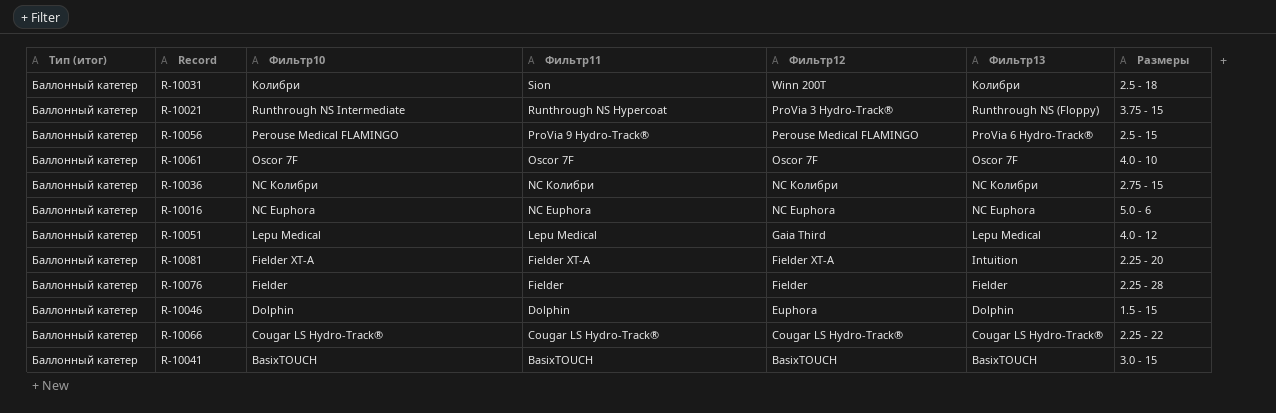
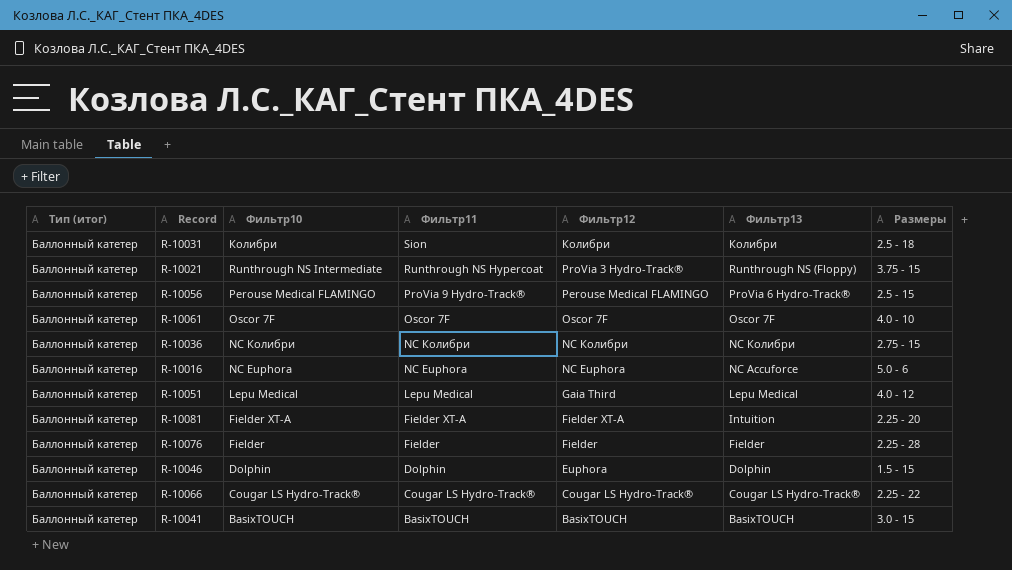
R-10031 | Фильтр12: Winn 200T -> Колибри
R-10016 | Фильтр13: NC Euphora -> NC Accuforce

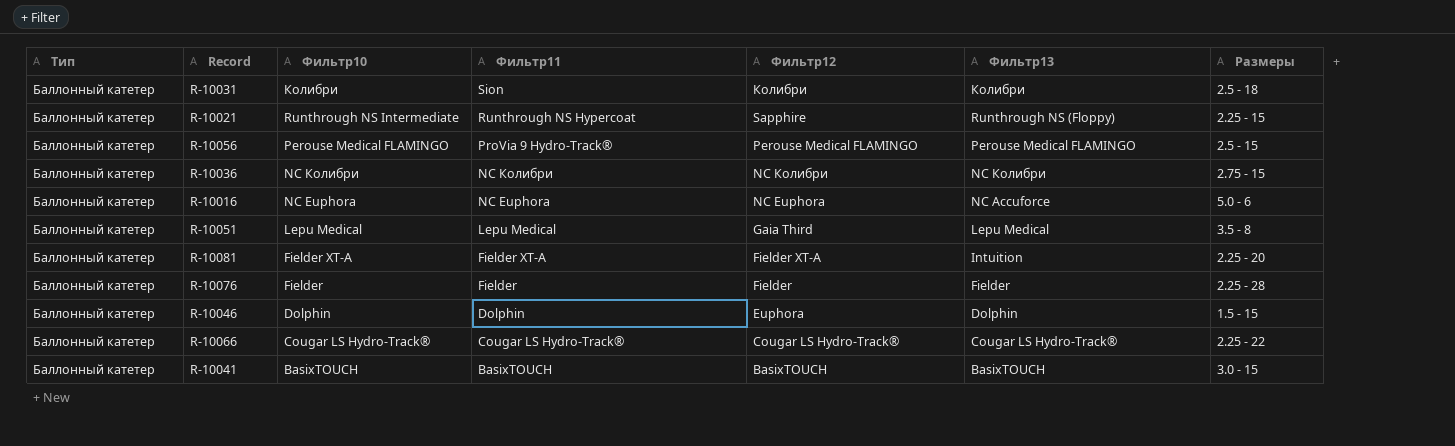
column name: Тип (итог) -> Тип
row R-10061: Баллонный катетер | Oscor 7F | Oscor 7F | Oscor 7F | Oscor 7F | 4.0 - 10 -> none
R-10021 | Фильтр12: ProVia 3 Hydro-Track® -> Sapphire
R-10021 | Размеры: 3.75 - 15 -> 2.25 - 15
R-10056 | Фильтр13: ProVia 6 Hydro-Track® -> Perouse Medical FLAMINGO
R-10051 | Размеры: 4.0 - 12 -> 3.5 - 8

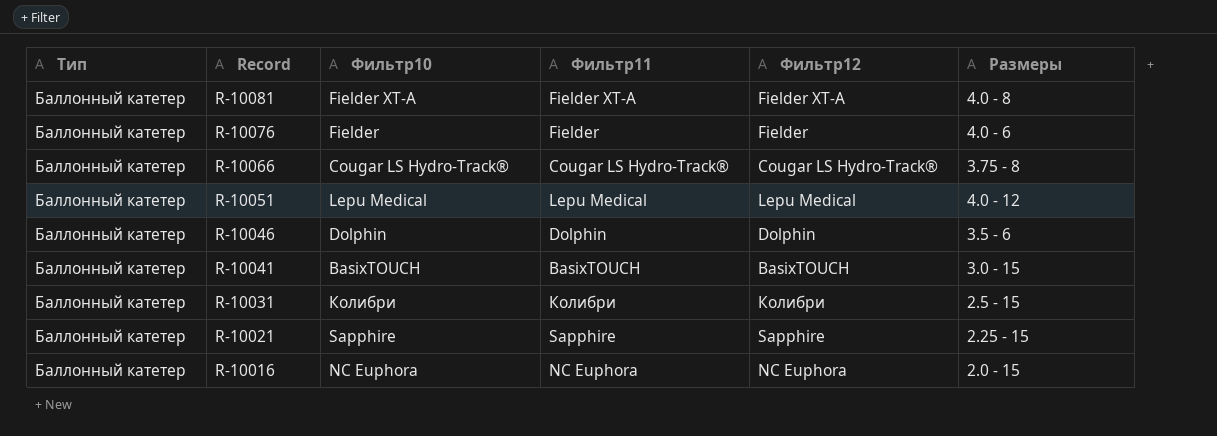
row order: Фильтр10 descending -> Record descending
column Фильтр13 | position: 6 -> none
row R-10056: Баллонный катетер | Perouse Medical FLAMINGO | ProVia 9 Hydro-Track® | Perouse Medical FLAMINGO | Perouse Medical FLAMINGO | 2.5 - 15 -> none
row R-10036: Баллонный катетер | NC Колибри | NC Колибри | NC Колибри | NC Колибри | 2.75 - 15 -> none
R-10081 | Размеры: 2.25 - 20 -> 4.0 - 8
R-10076 | Размеры: 2.25 - 28 -> 4.0 - 6
R-10066 | Размеры: 2.25 - 22 -> 3.75 - 8
R-10051 | Фильтр12: Gaia Third -> Lepu Medical
R-10051 | Размеры: 3.5 - 8 -> 4.0 - 12
R-10046 | Фильтр12: Euphora -> Dolphin
R-10046 | Размеры: 1.5 - 15 -> 3.5 - 6
R-10031 | Фильтр11: Sion -> Колибри
R-10031 | Размеры: 2.5 - 18 -> 2.5 - 15
R-10021 | Фильтр10: Runthrough NS Intermediate -> Sapphire
R-10021 | Фильтр11: Runthrough NS Hypercoat -> Sapphire
R-10016 | Размеры: 5.0 - 6 -> 2.0 - 15

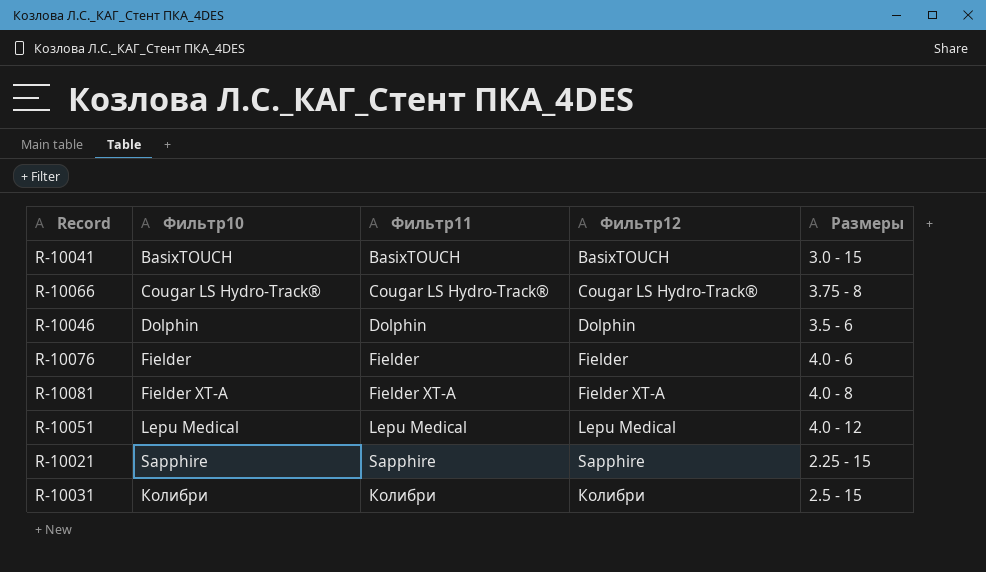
row order: Record descending -> Фильтр10 ascending
column Тип | position: 1 -> none
row R-10016: Баллонный катетер | NC Euphora | NC Euphora | NC Euphora | 2.0 - 15 -> none

